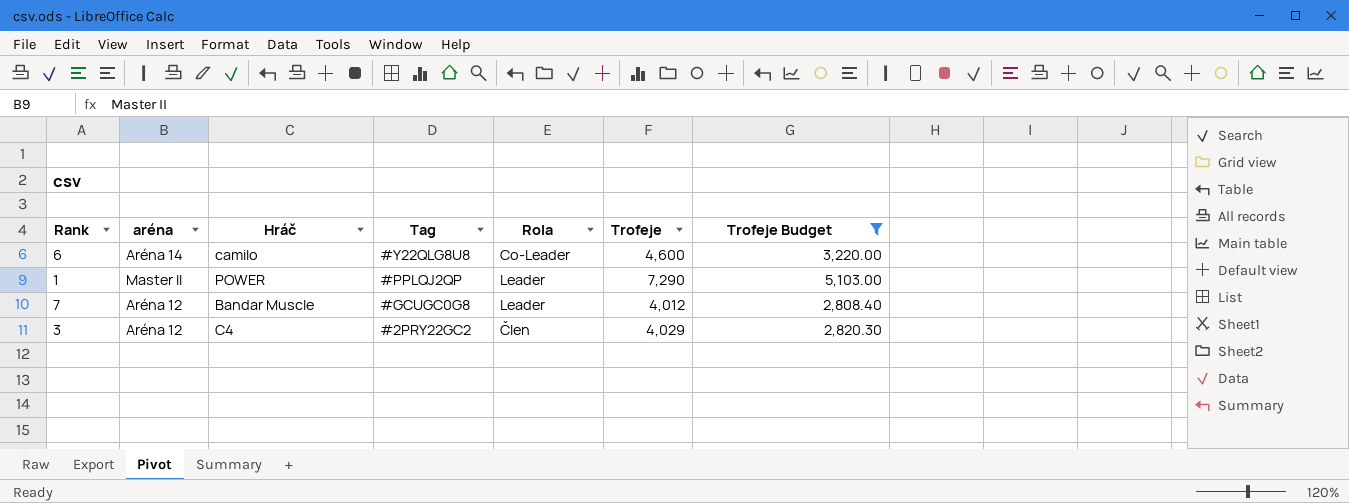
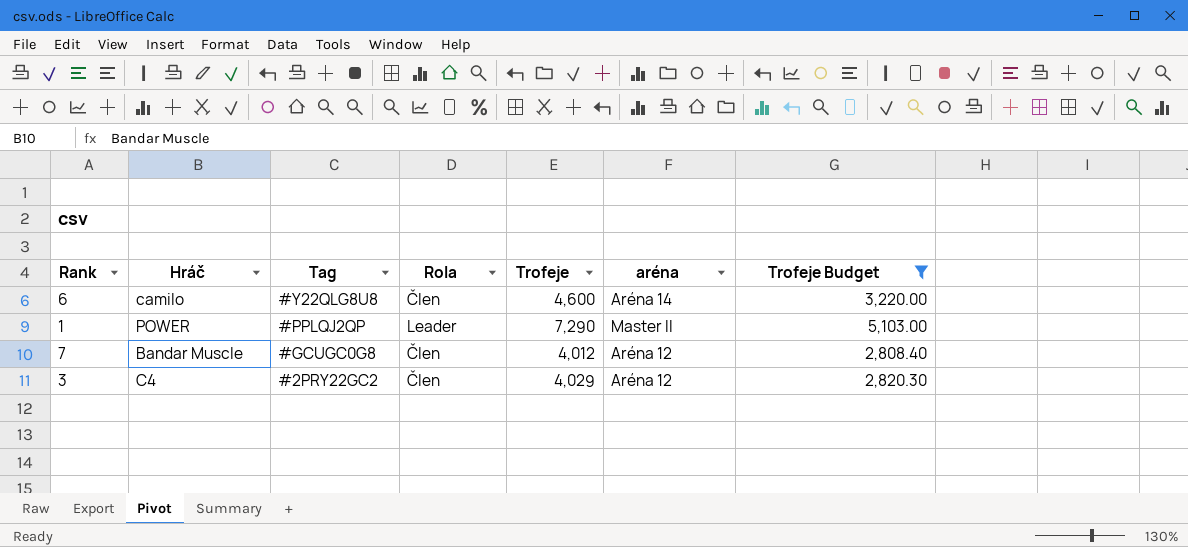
column aréna | position: 2 -> 6
6 | Rola: Co-Leader -> Člen
7 | Rola: Leader -> Člen

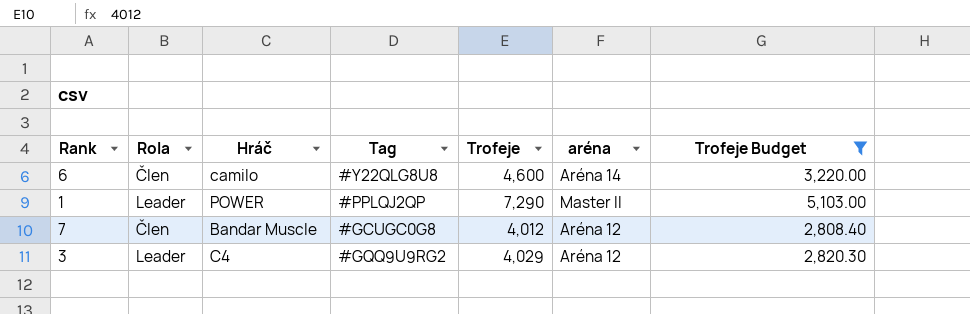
column Rola | position: 4 -> 2
3 | Rola: Člen -> Leader
3 | Tag: #2PRY22GC2 -> #GQQ9U9RG2

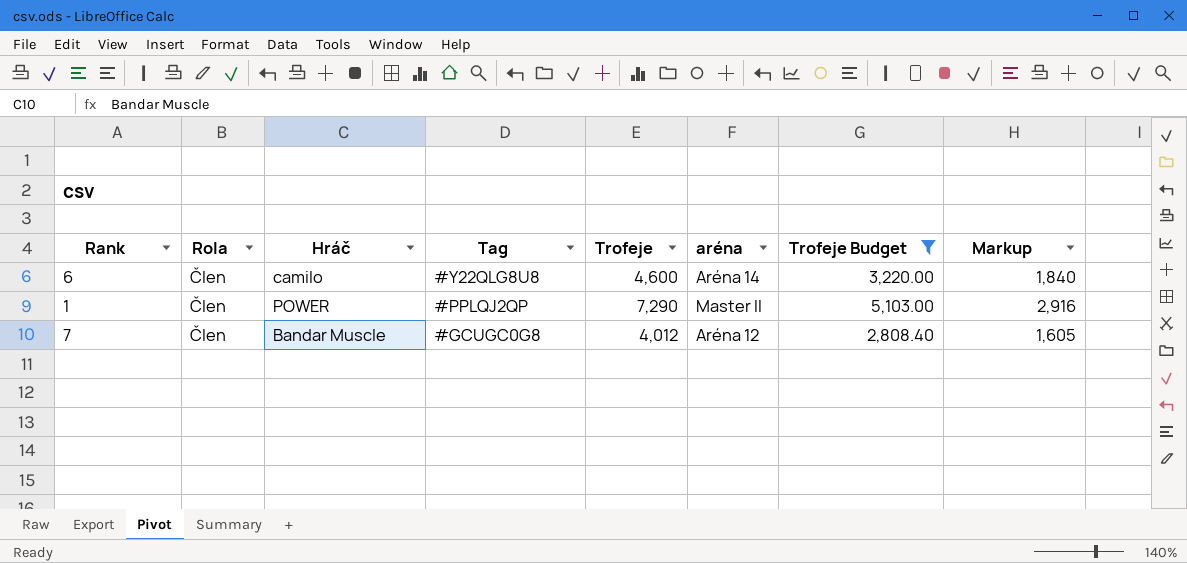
column Markup | formula: none -> [Trofeje] * 0.4
row 3: Leader | C4 | #GQQ9U9RG2 | 4,029 | Aréna 12 | 2,820.30 -> none
1 | Rola: Leader -> Člen

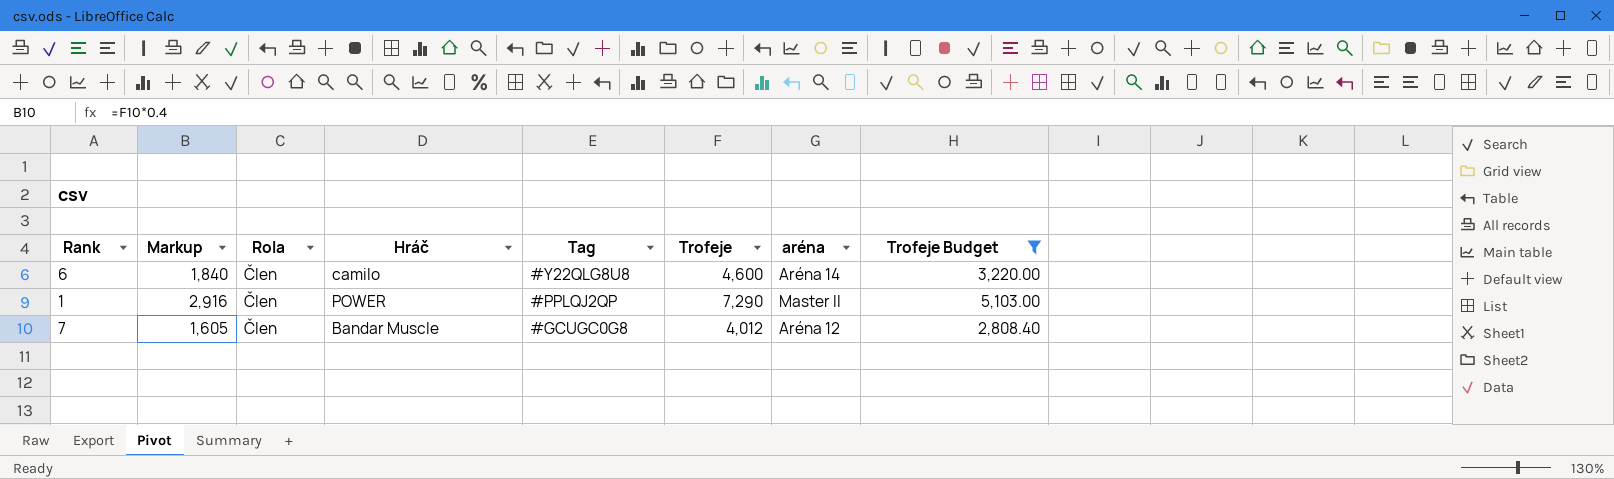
column Markup | position: 8 -> 2

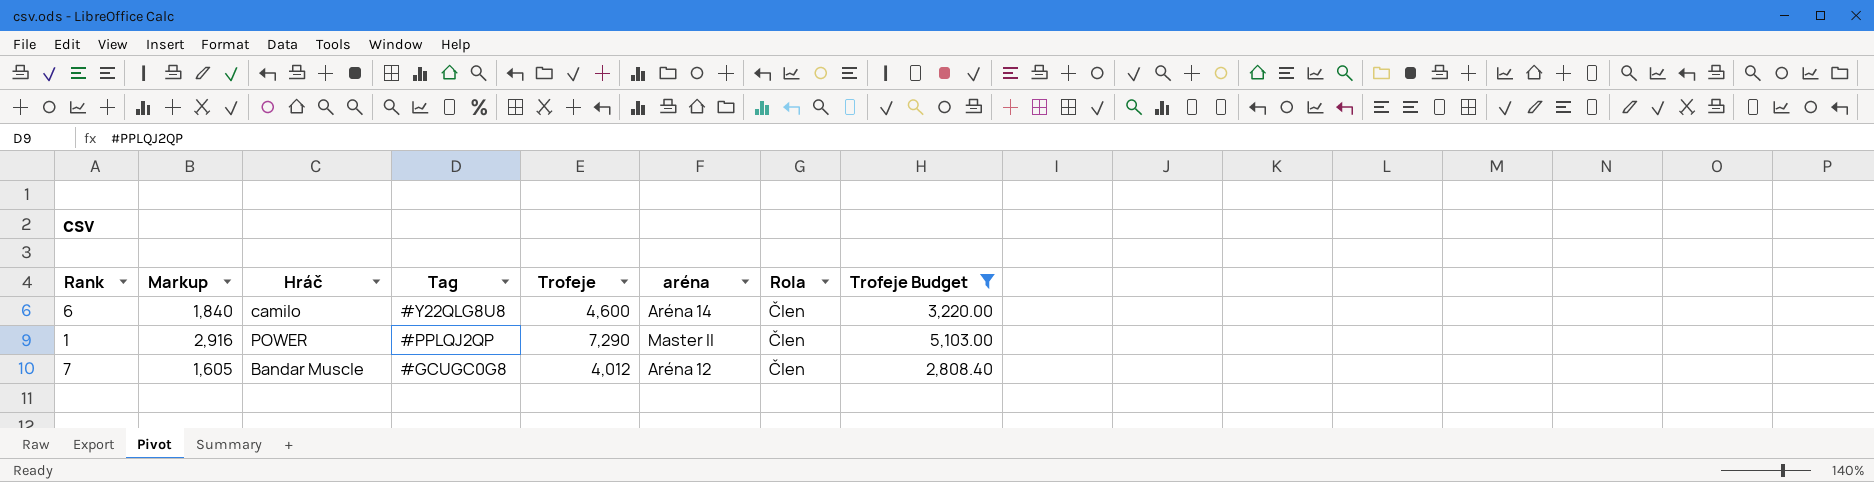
column Rola | position: 3 -> 7

